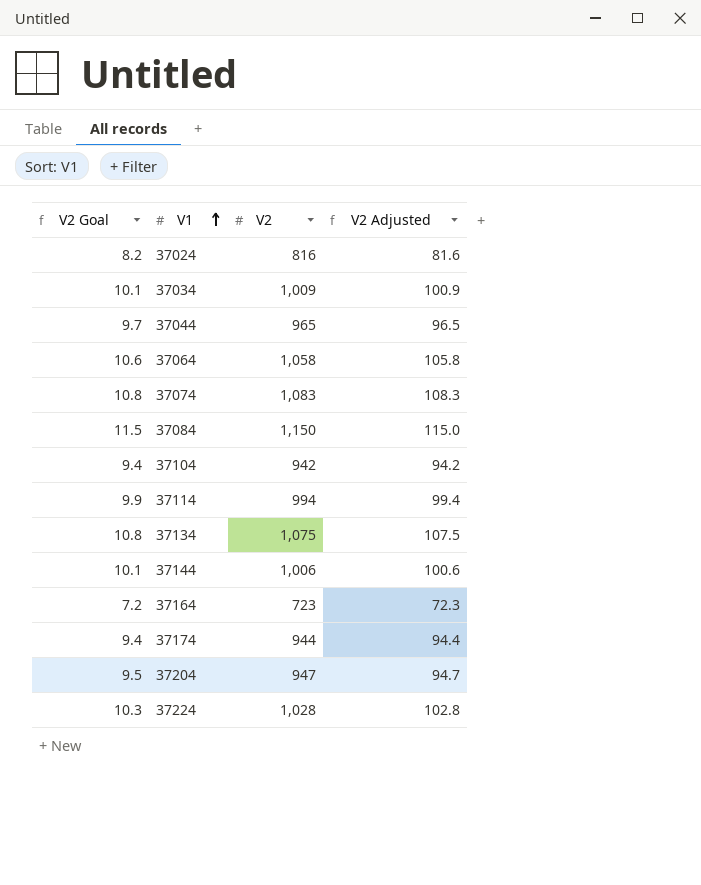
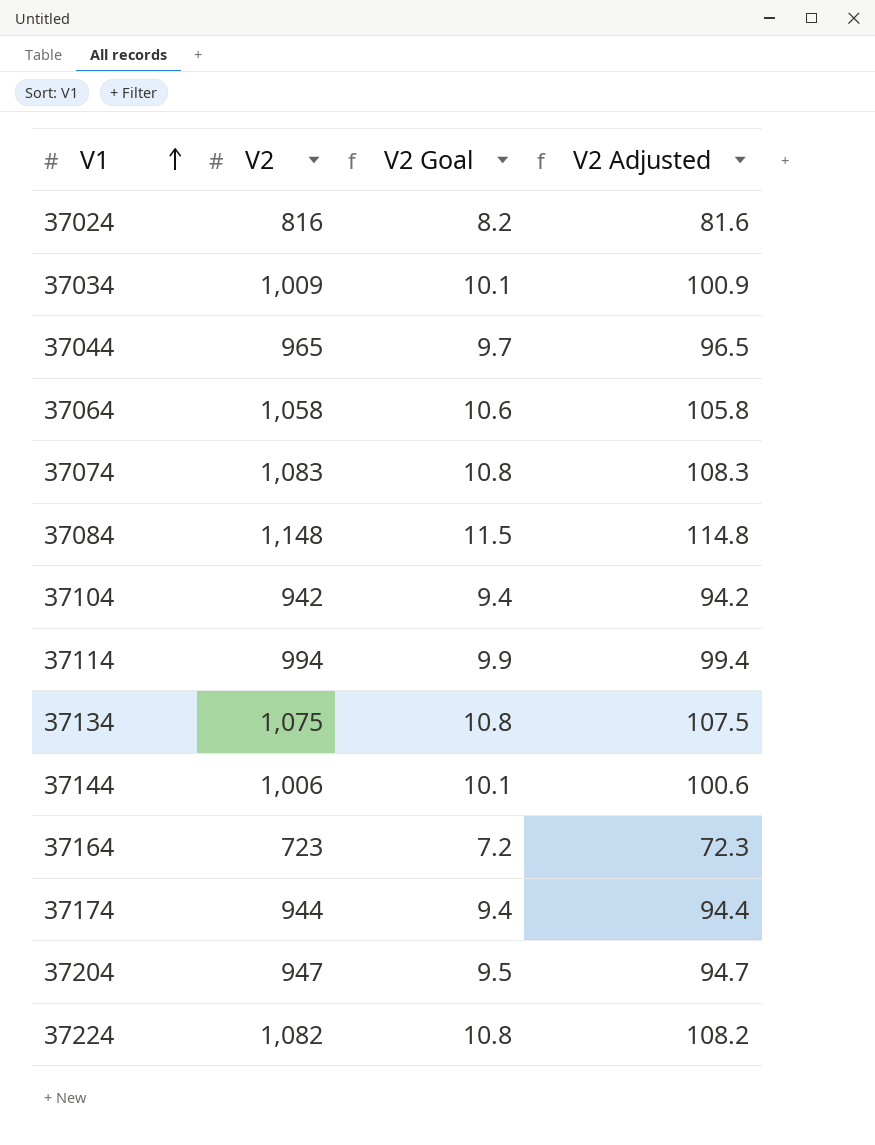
column V2 Goal | position: 1 -> 3
37084 | V2: 1,150 -> 1,148
37084 | V2 Adjusted: 115.0 -> 114.8
37224 | V2: 1,028 -> 1,082
37224 | V2 Goal: 10.3 -> 10.8
37224 | V2 Adjusted: 102.8 -> 108.2

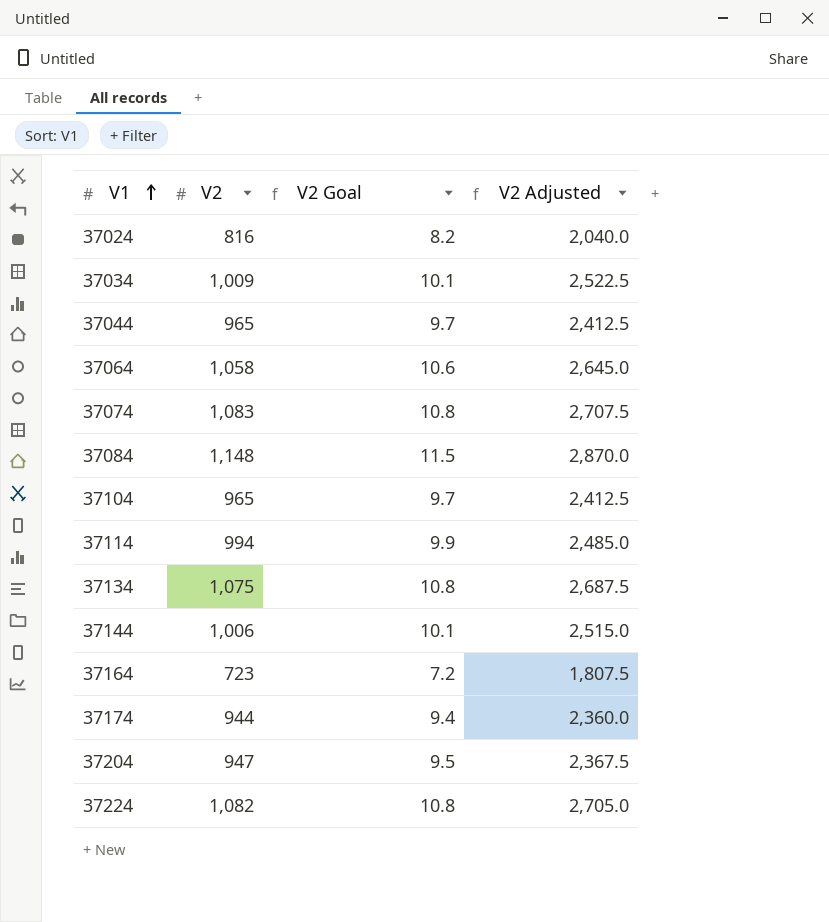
column V2 Adjusted | formula: [V2] * 0.1 -> [V2] * 2.5
37104 | V2: 942 -> 965
37104 | V2 Goal: 9.4 -> 9.7

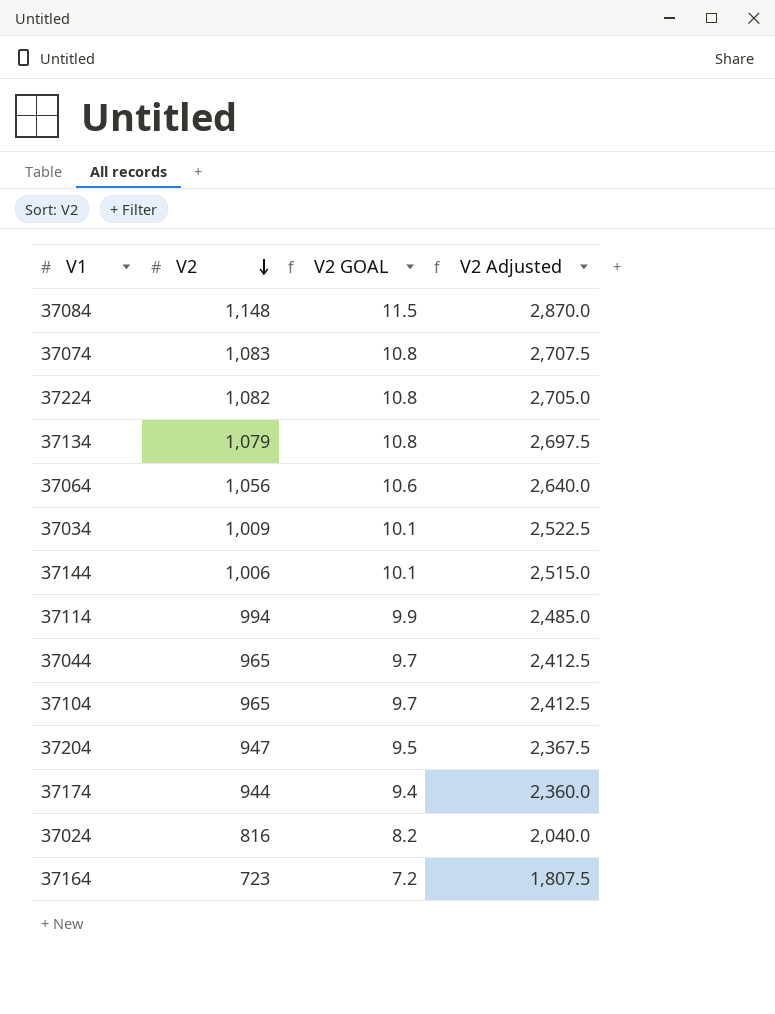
row order: V1 ascending -> V2 descending
column name: V2 Goal -> V2 GOAL
37134 | V2: 1,075 -> 1,079
37134 | V2 Adjusted: 2,687.5 -> 2,697.5
37064 | V2: 1,058 -> 1,056
37064 | V2 Adjusted: 2,645.0 -> 2,640.0

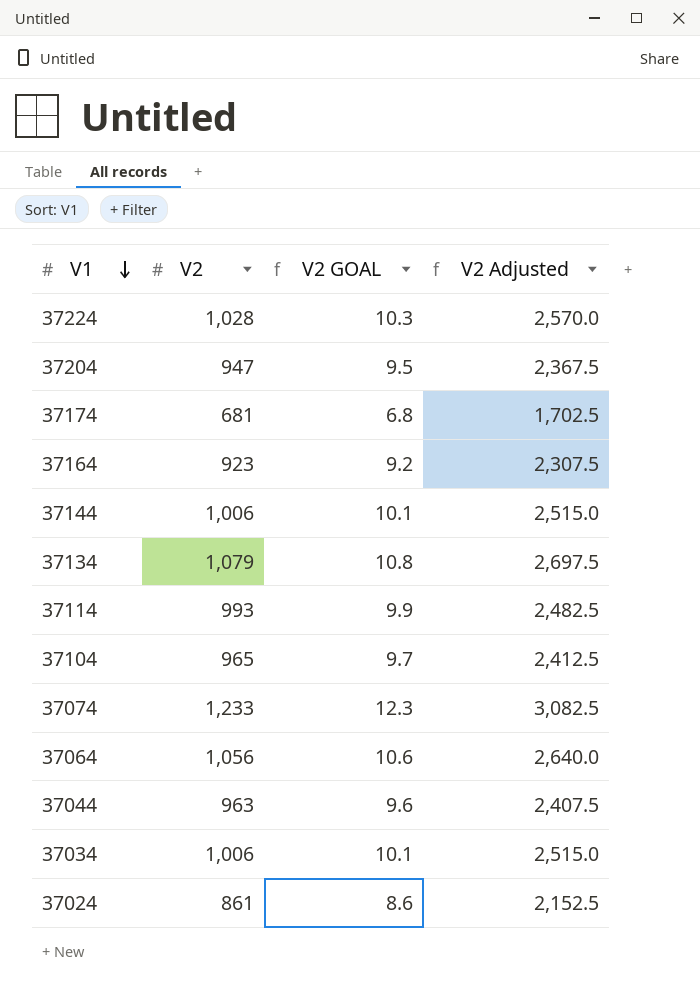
row order: V2 descending -> V1 descending
row 37084: 1,148 | 11.5 | 2,870.0 -> none
37224 | V2: 1,082 -> 1,028
37224 | V2 GOAL: 10.8 -> 10.3
37224 | V2 Adjusted: 2,705.0 -> 2,570.0
37174 | V2: 944 -> 681
37174 | V2 GOAL: 9.4 -> 6.8
37174 | V2 Adjusted: 2,360.0 -> 1,702.5
37164 | V2: 723 -> 923
37164 | V2 GOAL: 7.2 -> 9.2
37164 | V2 Adjusted: 1,807.5 -> 2,307.5
37114 | V2: 994 -> 993
37114 | V2 Adjusted: 2,485.0 -> 2,482.5
37074 | V2: 1,083 -> 1,233
37074 | V2 GOAL: 10.8 -> 12.3
37074 | V2 Adjusted: 2,707.5 -> 3,082.5
37044 | V2: 965 -> 963
37044 | V2 GOAL: 9.7 -> 9.6
37044 | V2 Adjusted: 2,412.5 -> 2,407.5
37034 | V2: 1,009 -> 1,006
37034 | V2 Adjusted: 2,522.5 -> 2,515.0
37024 | V2: 816 -> 861
37024 | V2 GOAL: 8.2 -> 8.6
37024 | V2 Adjusted: 2,040.0 -> 2,152.5

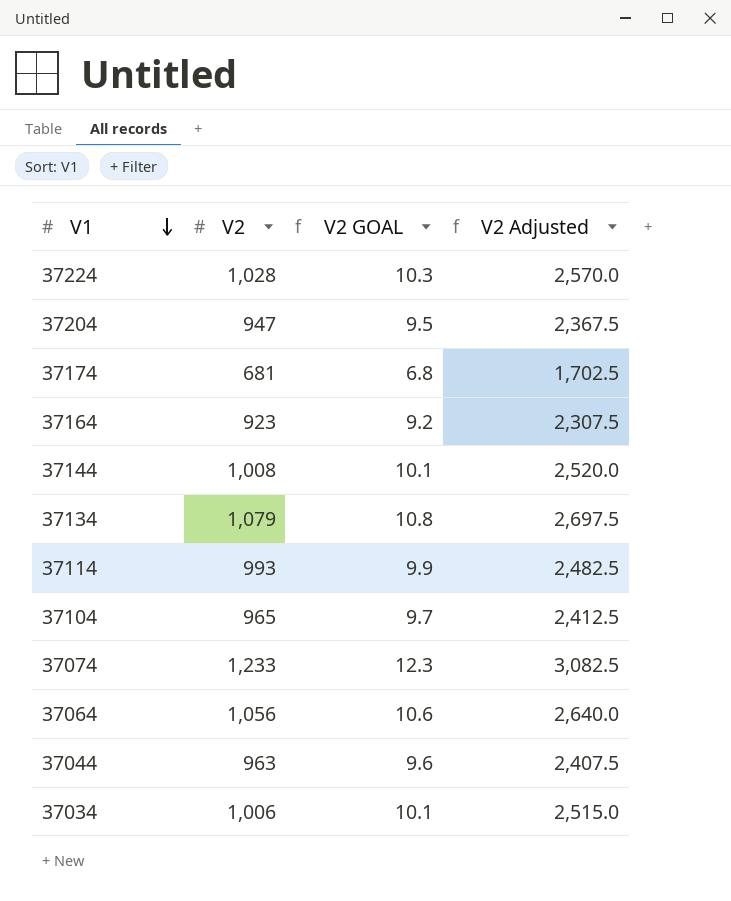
row 37024: 861 | 8.6 | 2,152.5 -> none
37144 | V2: 1,006 -> 1,008
37144 | V2 Adjusted: 2,515.0 -> 2,520.0

